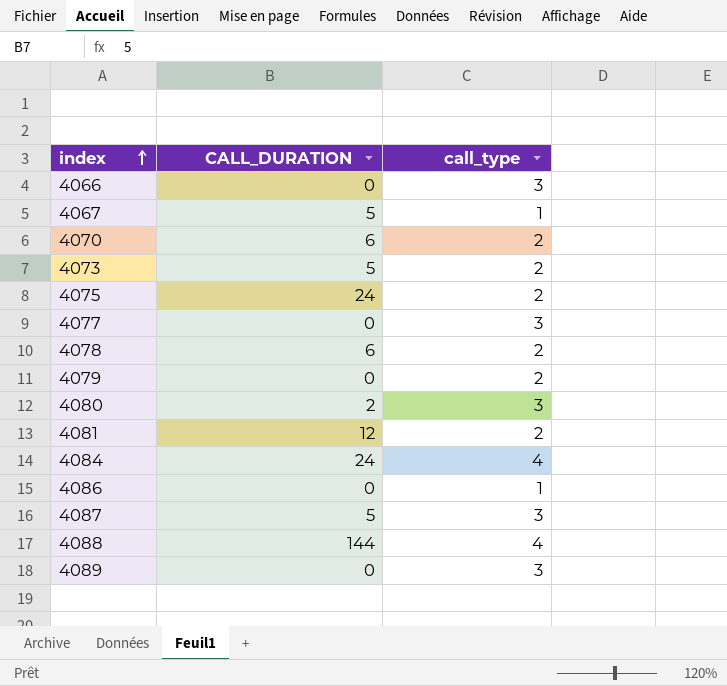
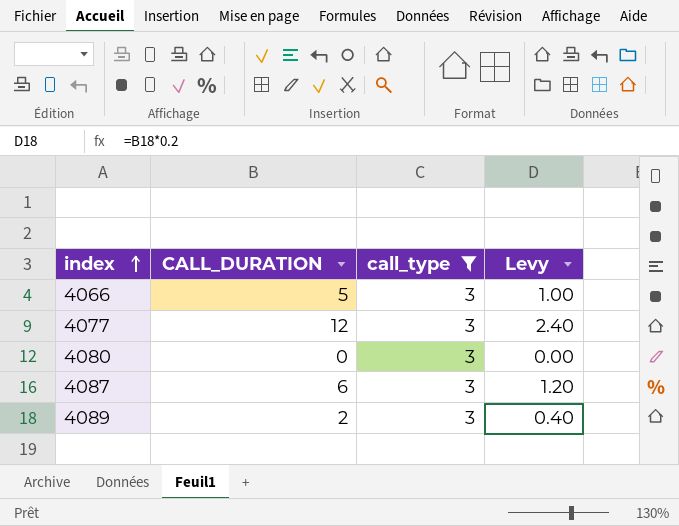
filter: none -> call_type = 3
column Levy | formula: none -> [CALL_DURATION] * 0.2
4066 | CALL_DURATION: 0 -> 5
4077 | CALL_DURATION: 0 -> 12
4080 | CALL_DURATION: 2 -> 0
4087 | CALL_DURATION: 5 -> 6
4089 | CALL_DURATION: 0 -> 2

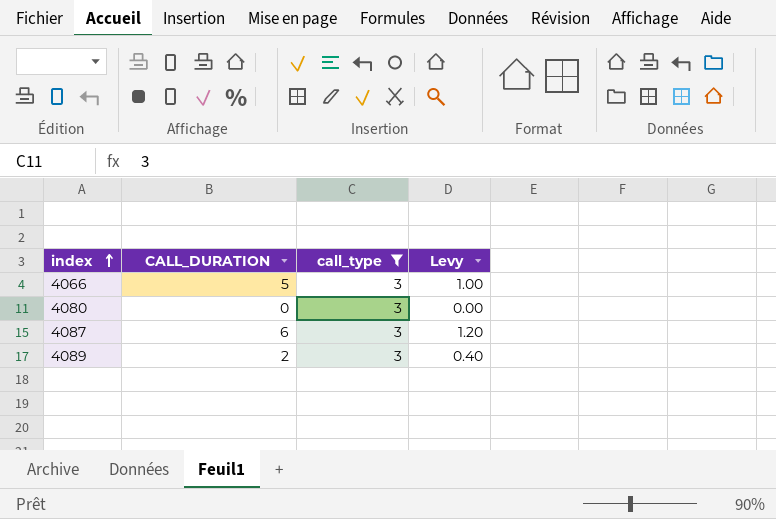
row 4077: 12 | 3 | 2.40 -> none

